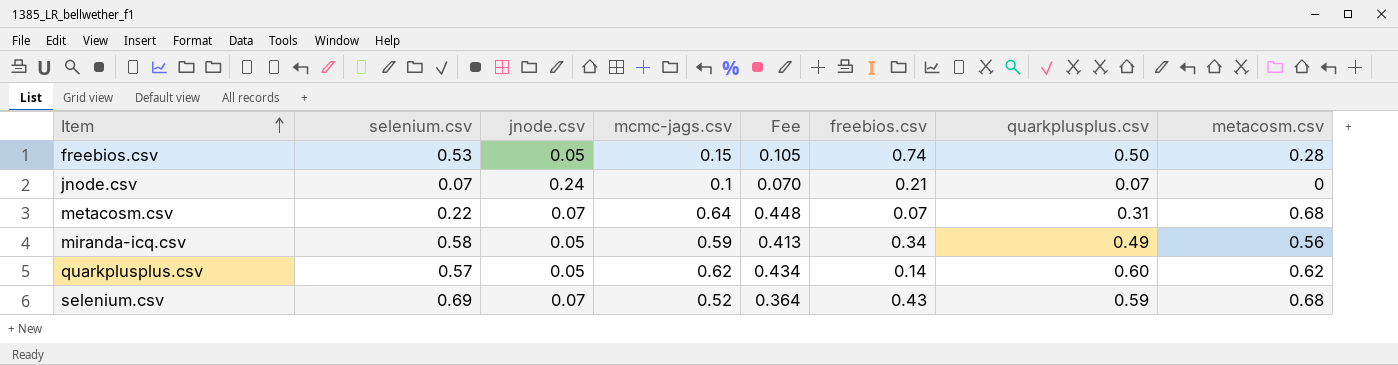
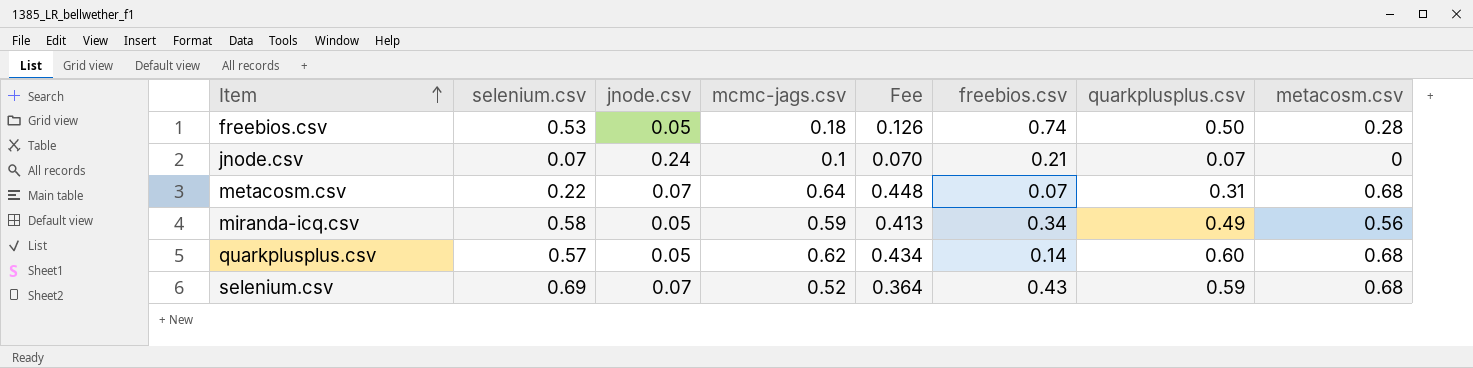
freebios.csv | mcmc-jags.csv: 0.15 -> 0.18
freebios.csv | Fee: 0.105 -> 0.126
quarkplusplus.csv | metacosm.csv: 0.62 -> 0.68

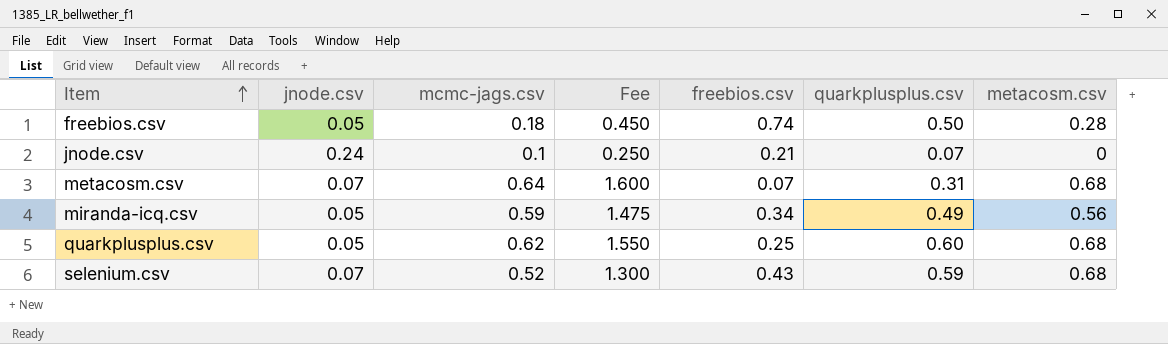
column selenium.csv | position: 2 -> none
column Fee | formula: [mcmc-jags.csv] * 0.7 -> [mcmc-jags.csv] * 2.5
quarkplusplus.csv | freebios.csv: 0.14 -> 0.25

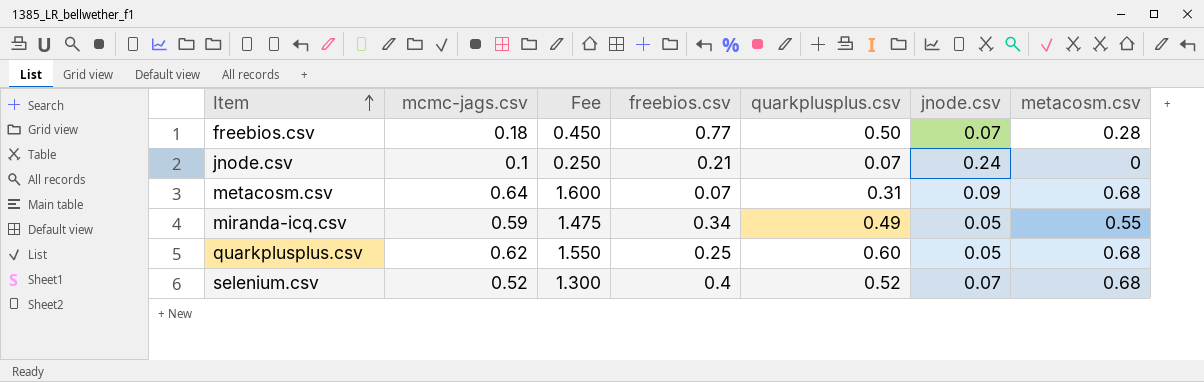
column jnode.csv | position: 2 -> 6
freebios.csv | freebios.csv: 0.74 -> 0.77
freebios.csv | jnode.csv: 0.05 -> 0.07
metacosm.csv | jnode.csv: 0.07 -> 0.09
miranda-icq.csv | metacosm.csv: 0.56 -> 0.55
selenium.csv | freebios.csv: 0.43 -> 0.4
selenium.csv | quarkplusplus.csv: 0.59 -> 0.52

